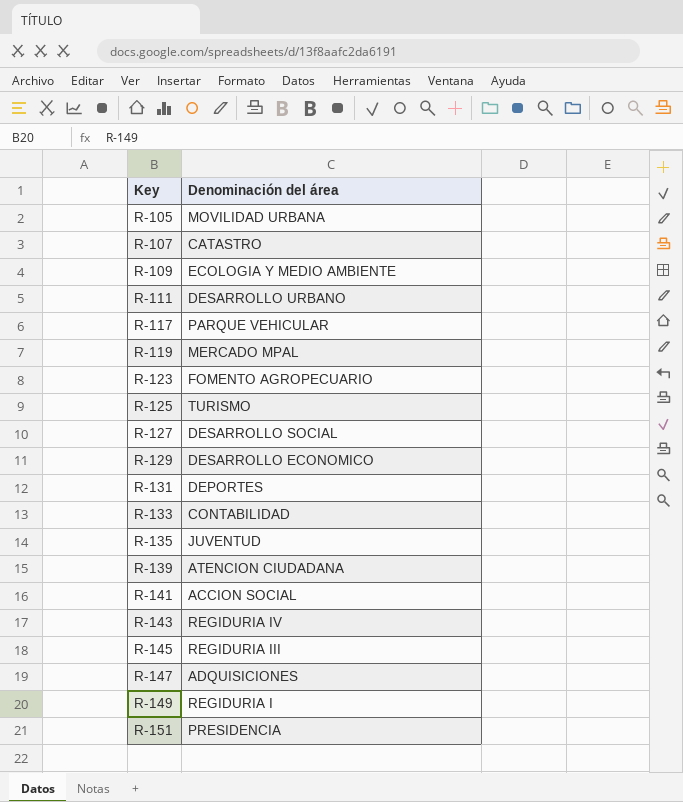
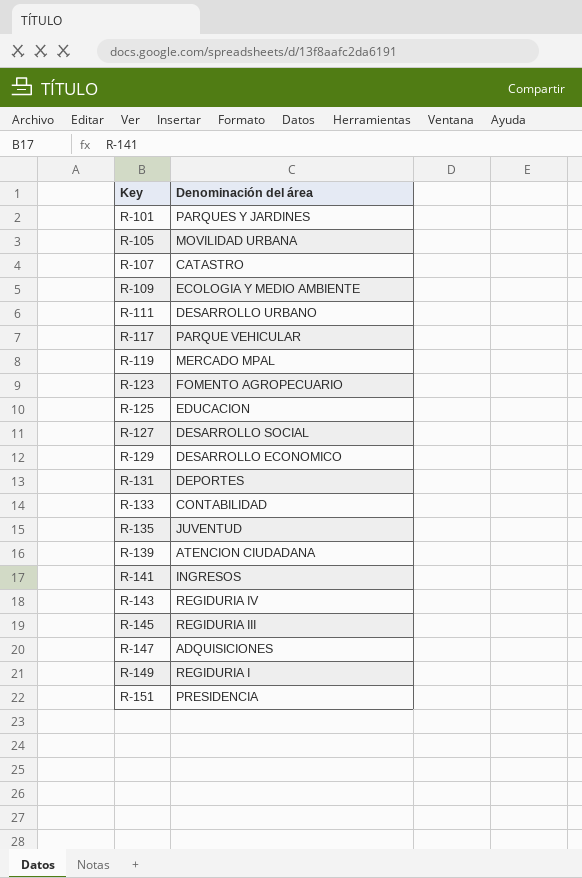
row R-101: none -> PARQUES Y JARDINES
R-125 | Denominación del área: TURISMO -> EDUCACION
R-141 | Denominación del área: ACCION SOCIAL -> INGRESOS

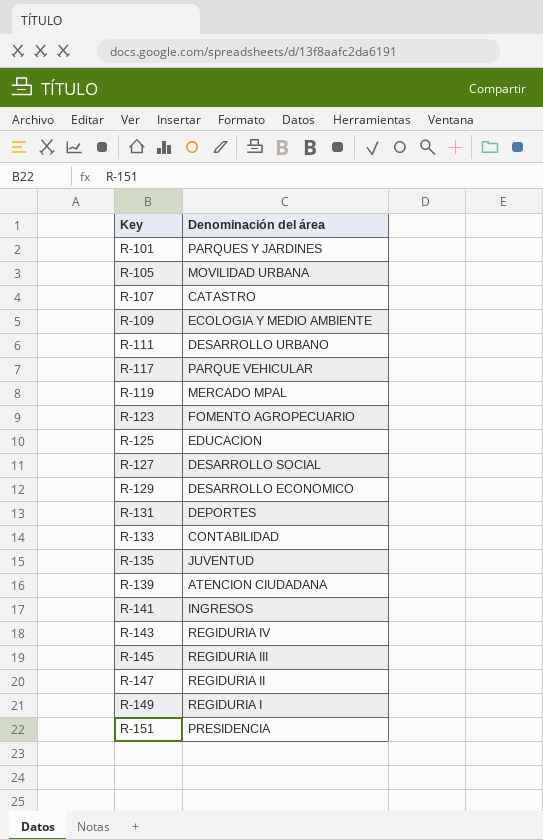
R-147 | Denominación del área: ADQUISICIONES -> REGIDURIA II

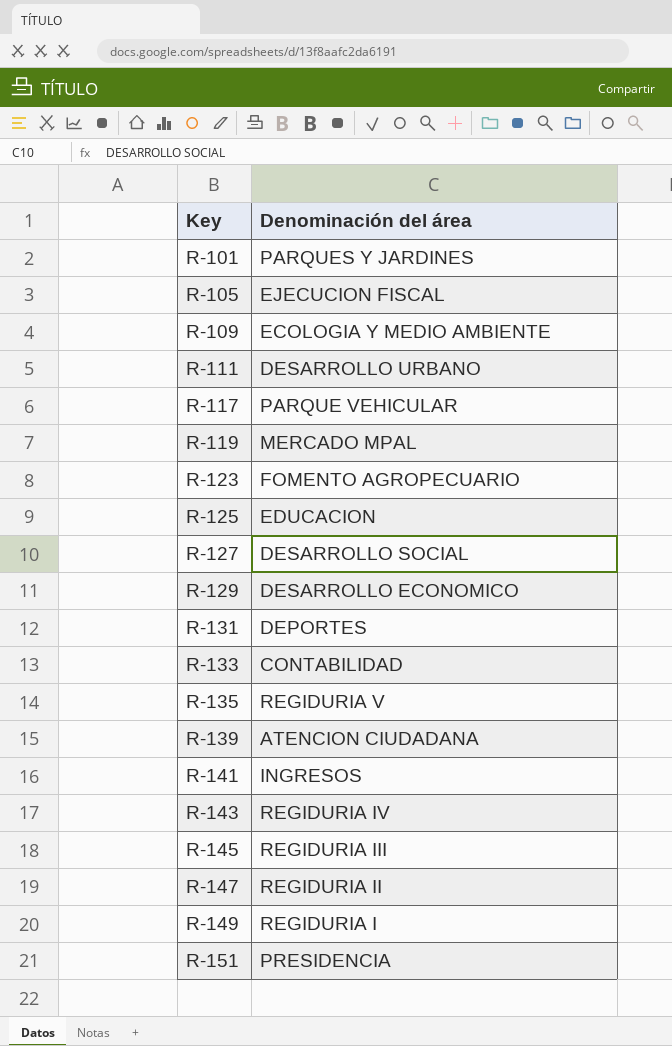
row R-107: CATASTRO -> none
R-105 | Denominación del área: MOVILIDAD URBANA -> EJECUCION FISCAL
R-135 | Denominación del área: JUVENTUD -> REGIDURIA V

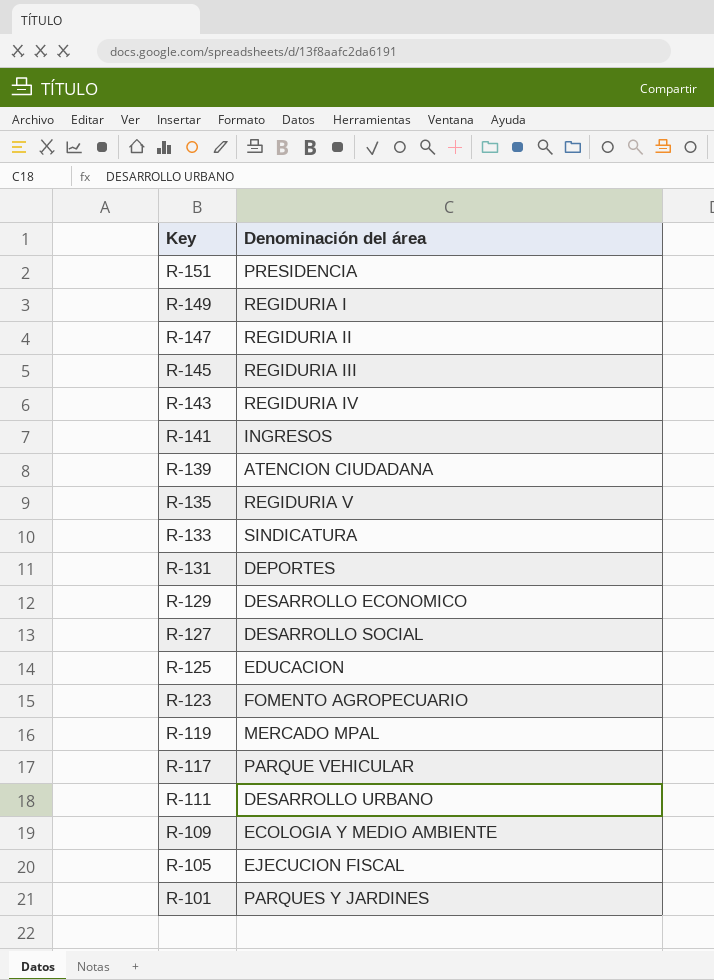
row order: Key ascending -> Key descending
R-133 | Denominación del área: CONTABILIDAD -> SINDICATURA

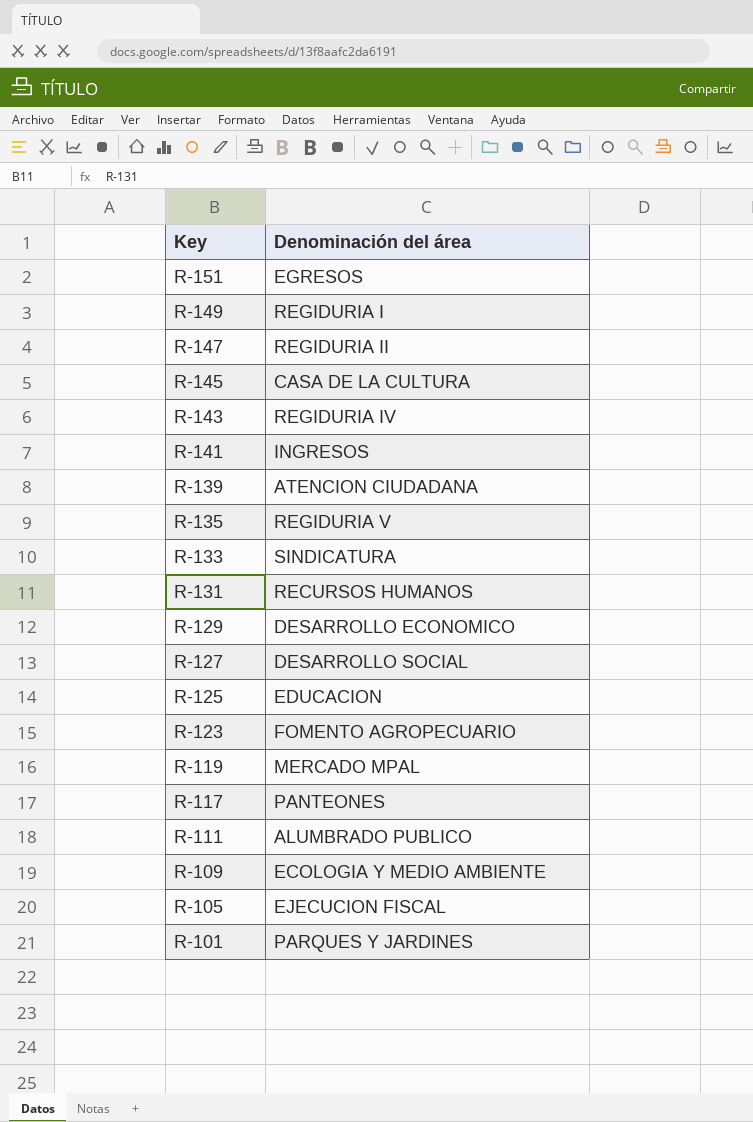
R-151 | Denominación del área: PRESIDENCIA -> EGRESOS
R-145 | Denominación del área: REGIDURIA III -> CASA DE LA CULTURA
R-131 | Denominación del área: DEPORTES -> RECURSOS HUMANOS
R-117 | Denominación del área: PARQUE VEHICULAR -> PANTEONES
R-111 | Denominación del área: DESARROLLO URBANO -> ALUMBRADO PUBLICO

